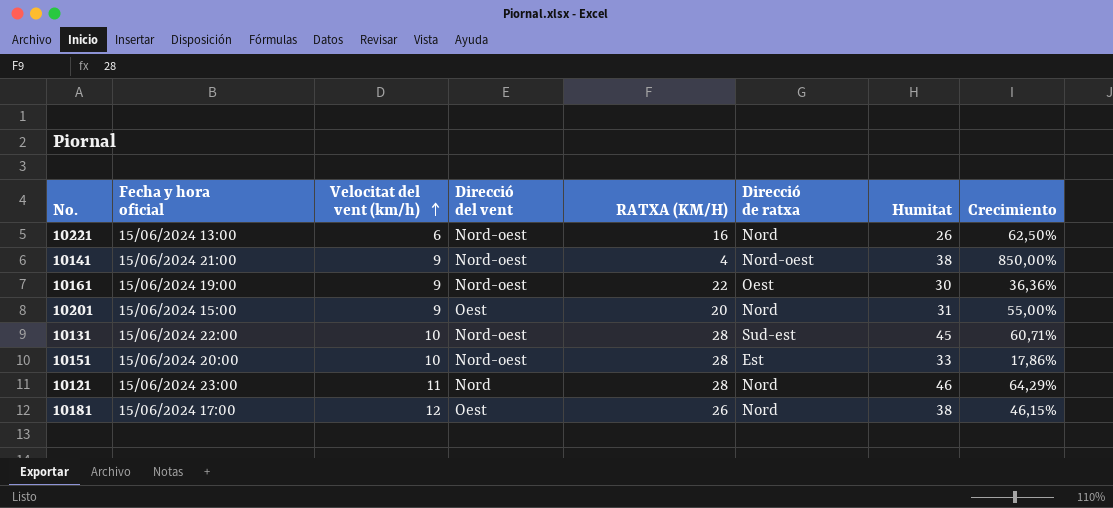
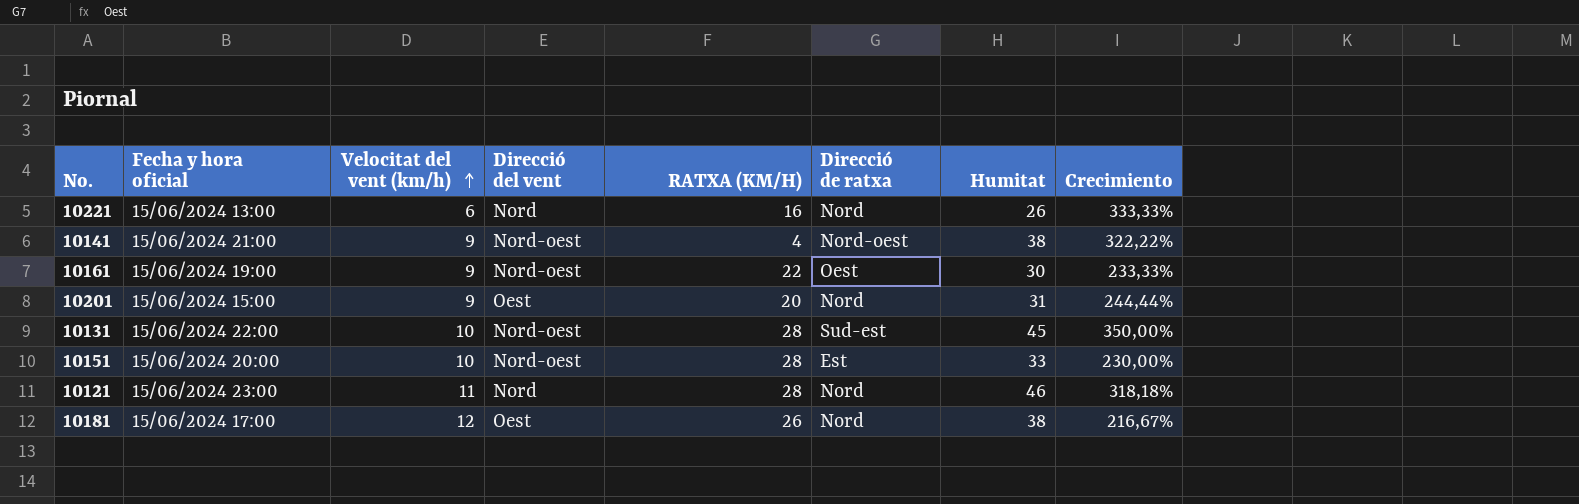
column Crecimiento | formula: ([Humitat] - [RATXA (KM/H)]) / [RATXA (KM/H)] -> ([Humitat] - [Velocitat del vent (km/h)]) / [Velocitat del vent (km/h)]
10221 | Direcció del vent: Nord-oest -> Nord

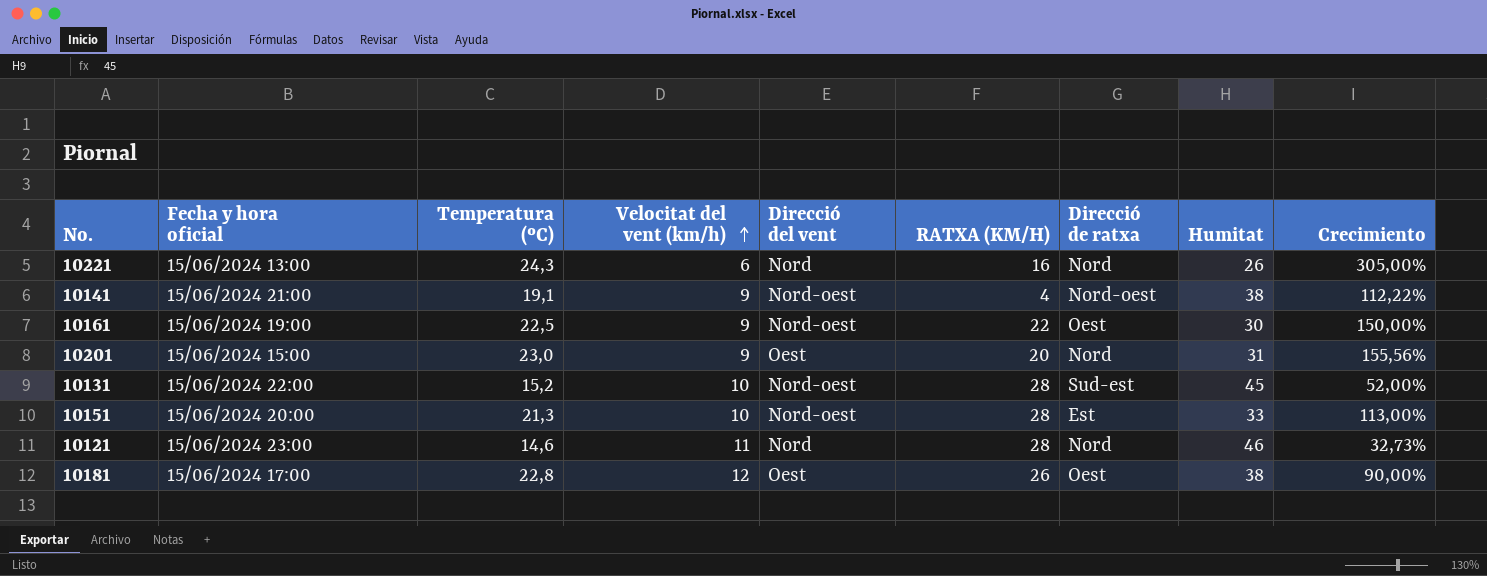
column Temperatura (ºC) | position: none -> 3
column Crecimiento | formula: ([Humitat] - [Velocitat del vent (km/h)]) / [Velocitat del vent (km/h)] -> ([Temperatura (ºC)] - [Velocitat del vent (km/h)]) / [Velocitat del vent (km/h)]
10181 | Direcció de ratxa: Nord -> Oest

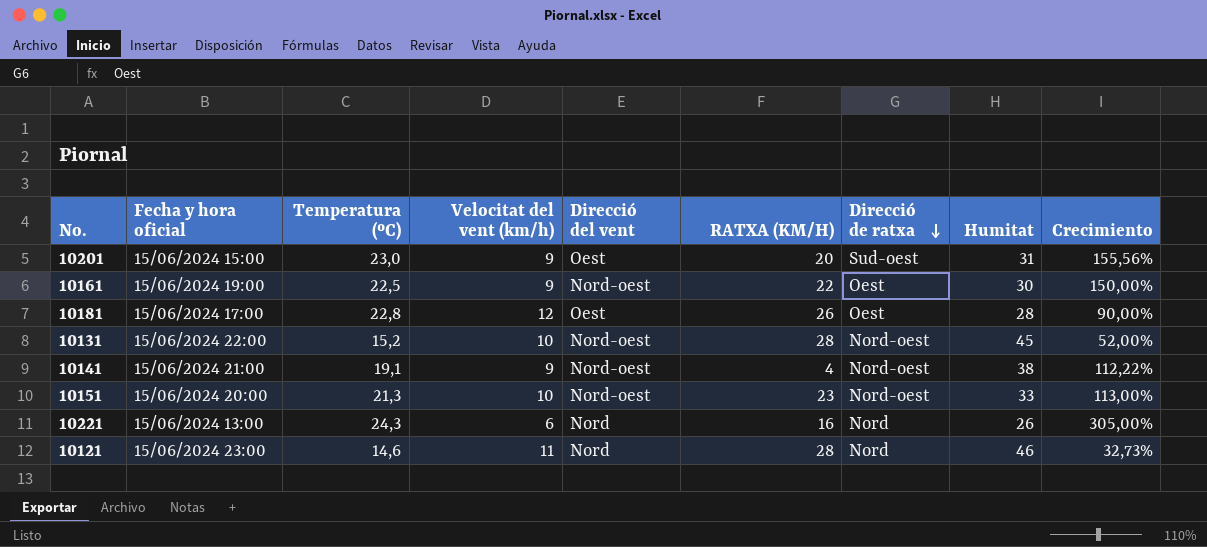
row order: Velocitat del vent (km/h) ascending -> Direcció de ratxa descending
10201 | Direcció de ratxa: Nord -> Sud-oest
10181 | Humitat: 38 -> 28
10131 | Direcció de ratxa: Sud-est -> Nord-oest
10151 | RATXA (KM/H): 28 -> 23
10151 | Direcció de ratxa: Est -> Nord-oest

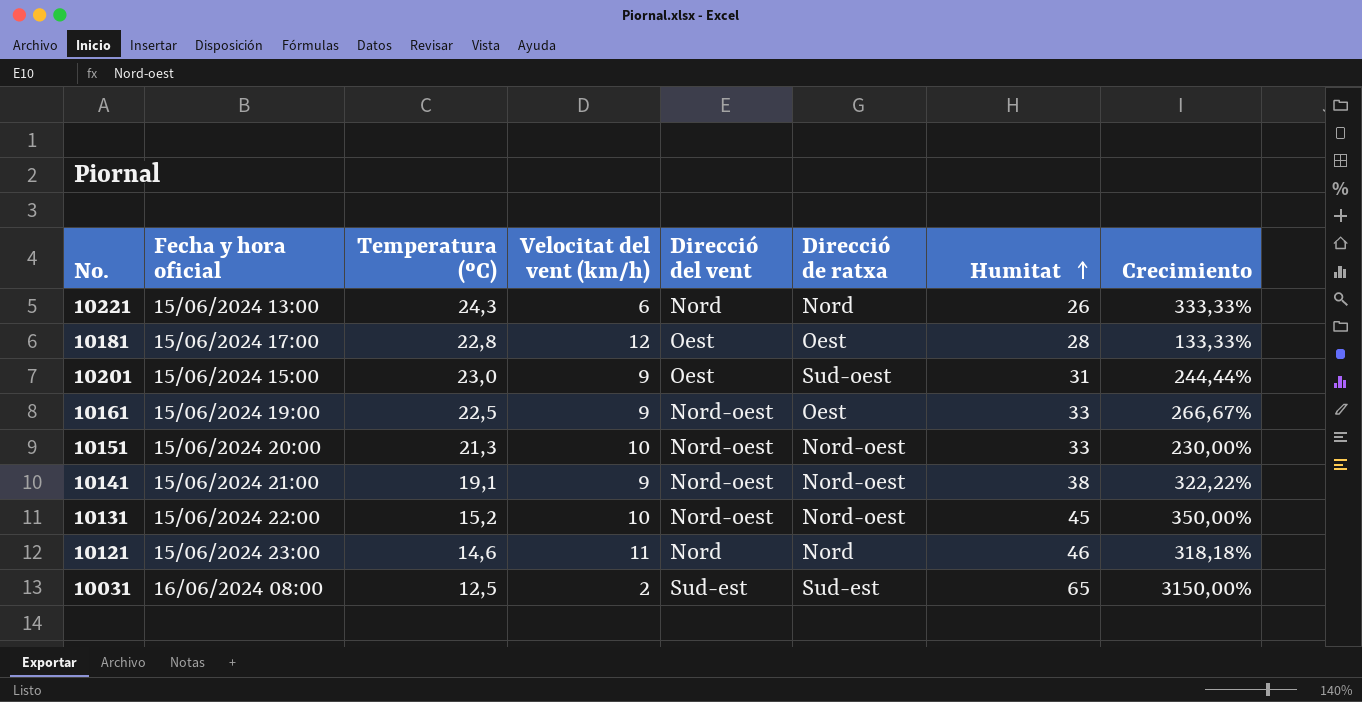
row order: Direcció de ratxa descending -> Humitat ascending
column RATXA (KM/H) | position: 6 -> none
column Crecimiento | formula: ([Temperatura (ºC)] - [Velocitat del vent (km/h)]) / [Velocitat del vent (km/h)] -> ([Humitat] - [Velocitat del vent (km/h)]) / [Velocitat del vent (km/h)]
10161 | Humitat: 30 -> 33
row 10031: none -> 16/06/2024 08:00 | 12,5 | 2 | Sud-est | Sud-est | 65 | 3150,00%

